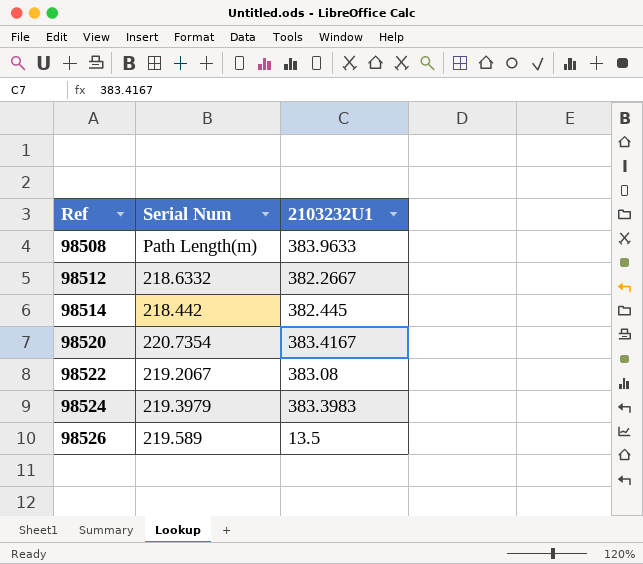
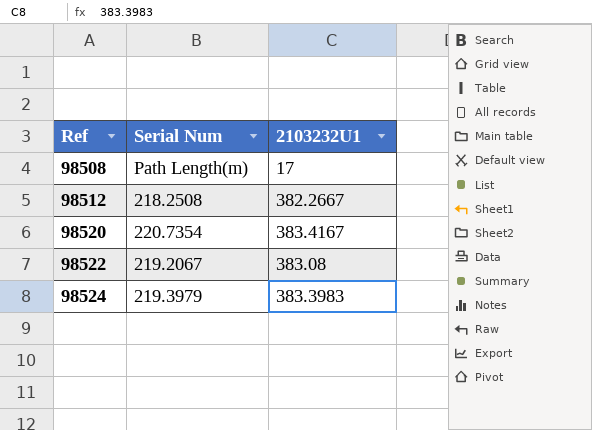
row 98514: 218.442 | 382.445 -> none
row 98526: 219.589 | 13.5 -> none
98508 | 2103232U1: 383.9633 -> 17
98512 | Serial Num: 218.6332 -> 218.2508

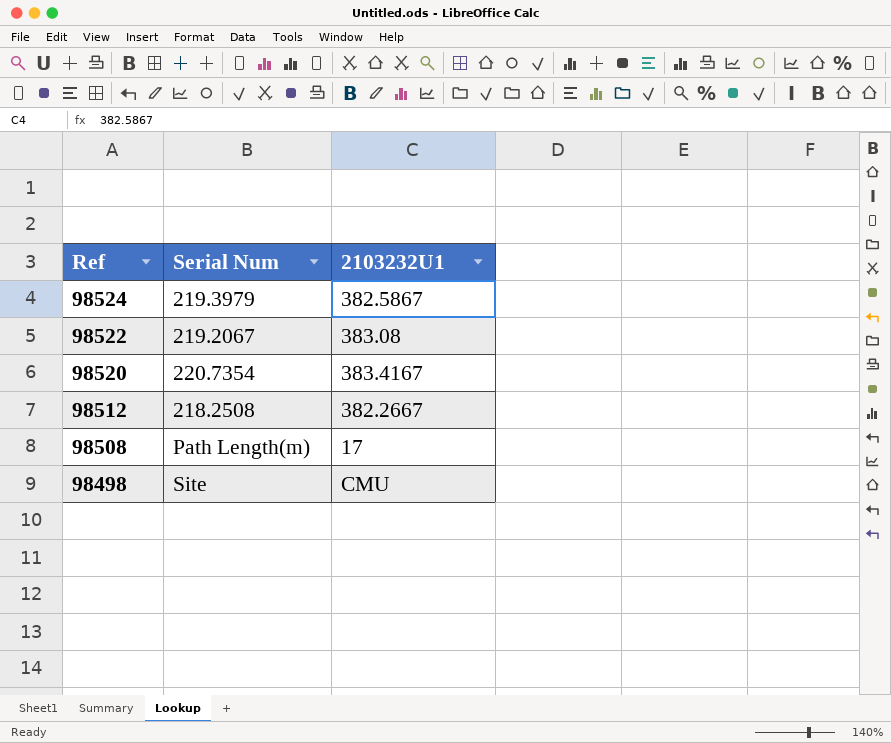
row order: Ref ascending -> Ref descending
98524 | 2103232U1: 383.3983 -> 382.5867
row 98498: none -> Site | CMU

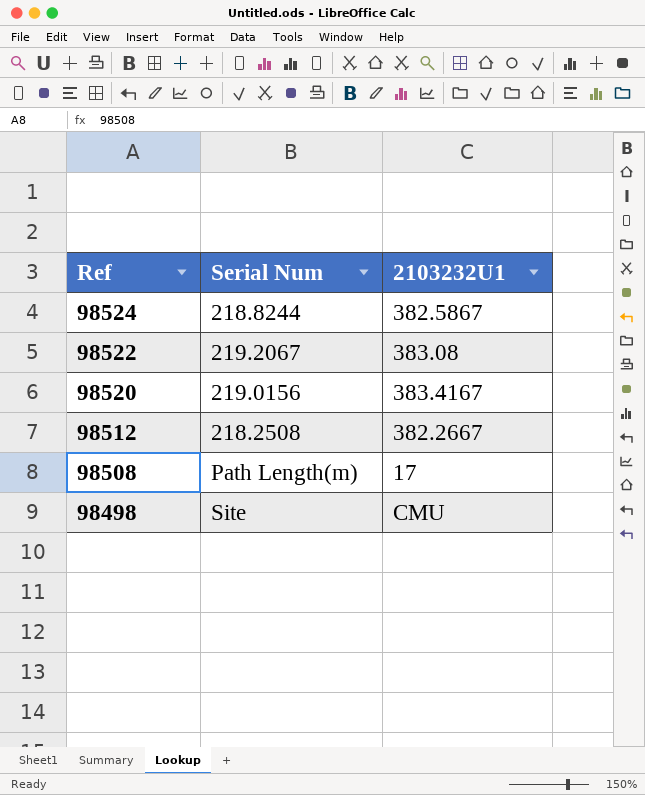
98524 | Serial Num: 219.3979 -> 218.8244
98520 | Serial Num: 220.7354 -> 219.0156

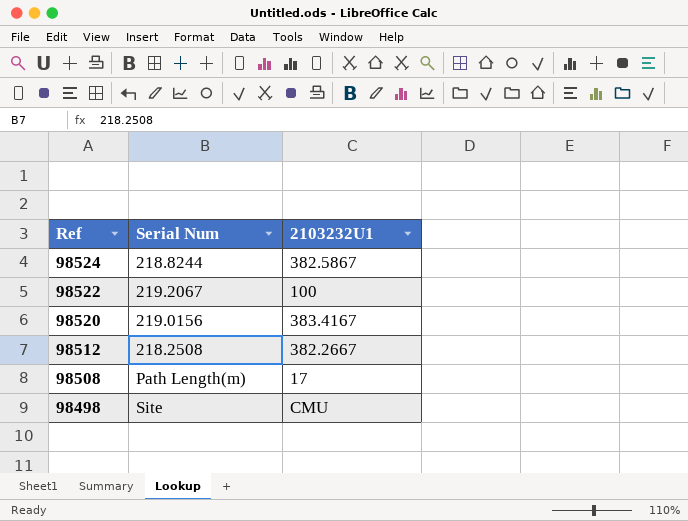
98522 | 2103232U1: 383.08 -> 100

